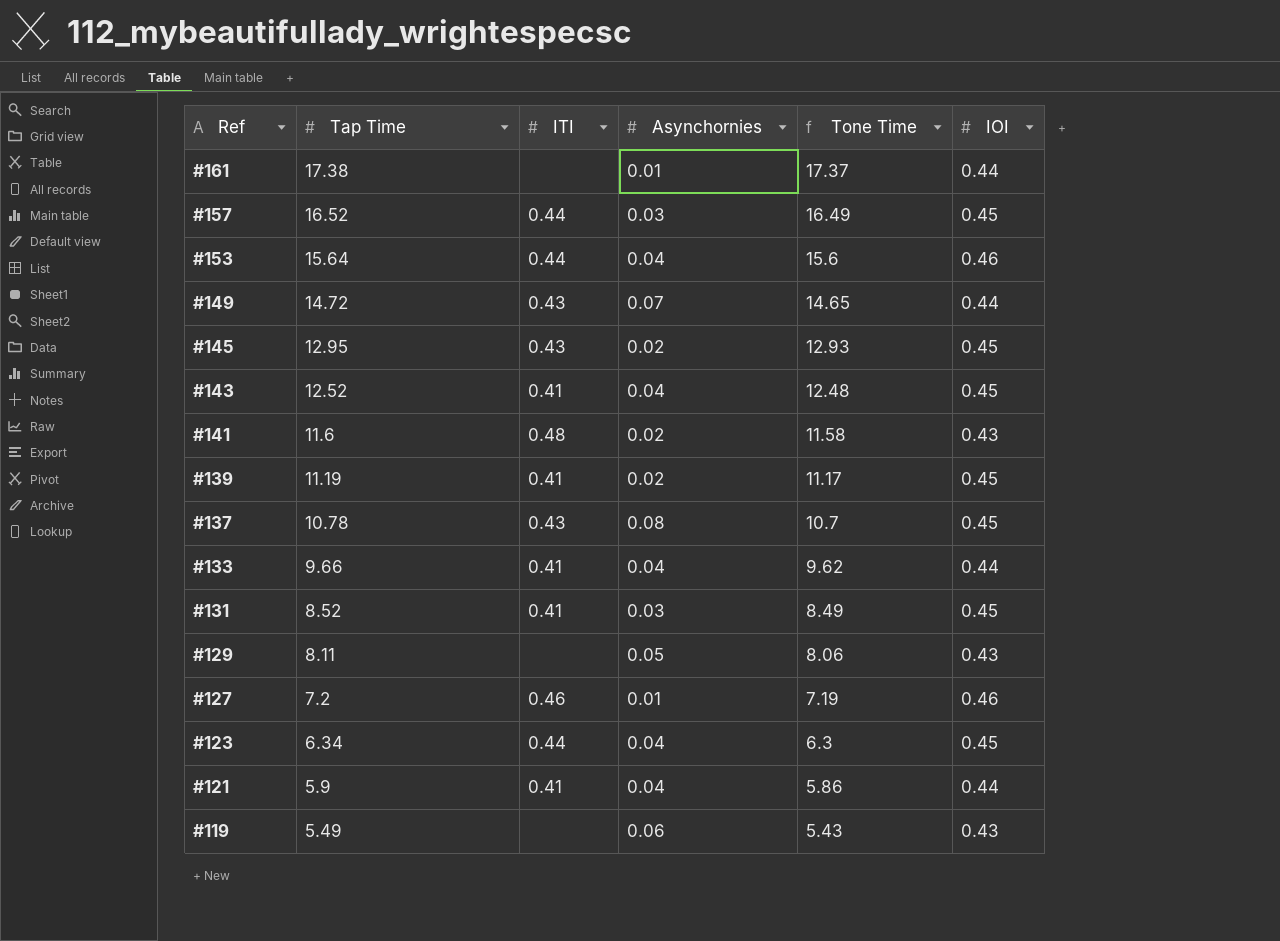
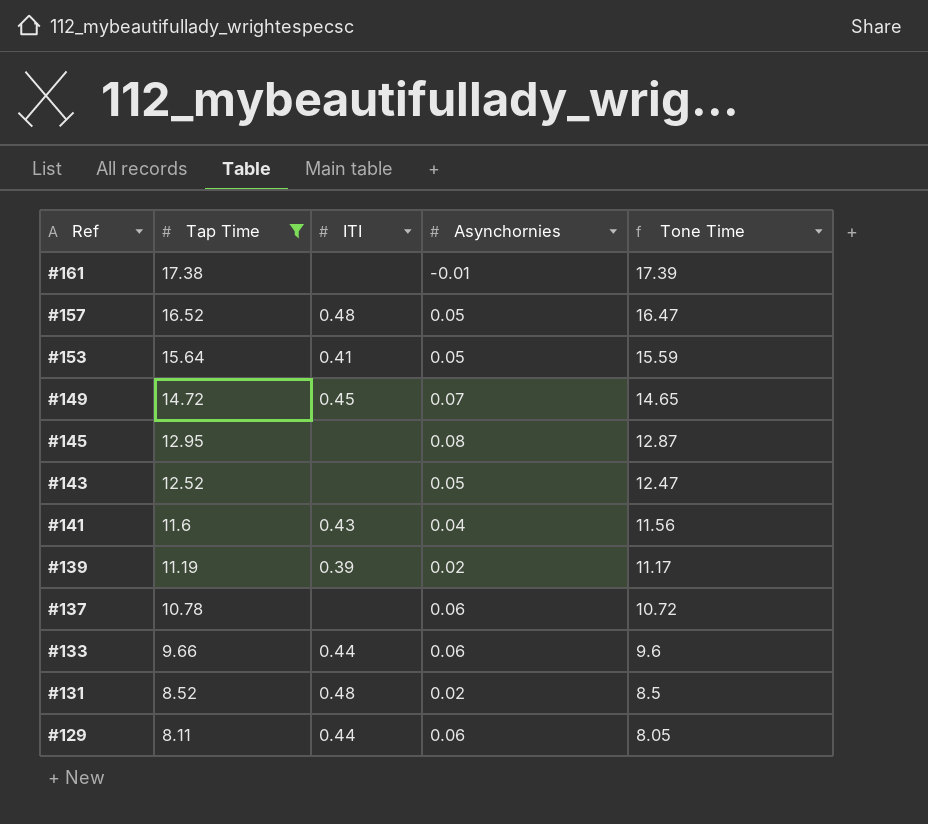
filter: none -> Tap Time >= 8.11
column IOI | position: 6 -> none
#161 | Asynchornies: 0.01 -> -0.01
#161 | Tone Time: 17.37 -> 17.39
#157 | ITI: 0.44 -> 0.48
#157 | Asynchornies: 0.03 -> 0.05
#157 | Tone Time: 16.49 -> 16.47
#153 | ITI: 0.44 -> 0.41
#153 | Asynchornies: 0.04 -> 0.05
#153 | Tone Time: 15.6 -> 15.59
#149 | ITI: 0.43 -> 0.45
#145 | ITI: 0.43 -> none
#145 | Asynchornies: 0.02 -> 0.08
#145 | Tone Time: 12.93 -> 12.87
#143 | ITI: 0.41 -> none
#143 | Asynchornies: 0.04 -> 0.05
#143 | Tone Time: 12.48 -> 12.47
#141 | ITI: 0.48 -> 0.43
#141 | Asynchornies: 0.02 -> 0.04
#141 | Tone Time: 11.58 -> 11.56
#139 | ITI: 0.41 -> 0.39
#137 | ITI: 0.43 -> none
#137 | Asynchornies: 0.08 -> 0.06
#137 | Tone Time: 10.7 -> 10.72
#133 | ITI: 0.41 -> 0.44
#133 | Asynchornies: 0.04 -> 0.06
#133 | Tone Time: 9.62 -> 9.6
#131 | ITI: 0.41 -> 0.48
#131 | Asynchornies: 0.03 -> 0.02
#131 | Tone Time: 8.49 -> 8.5
#129 | ITI: none -> 0.44
#129 | Asynchornies: 0.05 -> 0.06
#129 | Tone Time: 8.06 -> 8.05

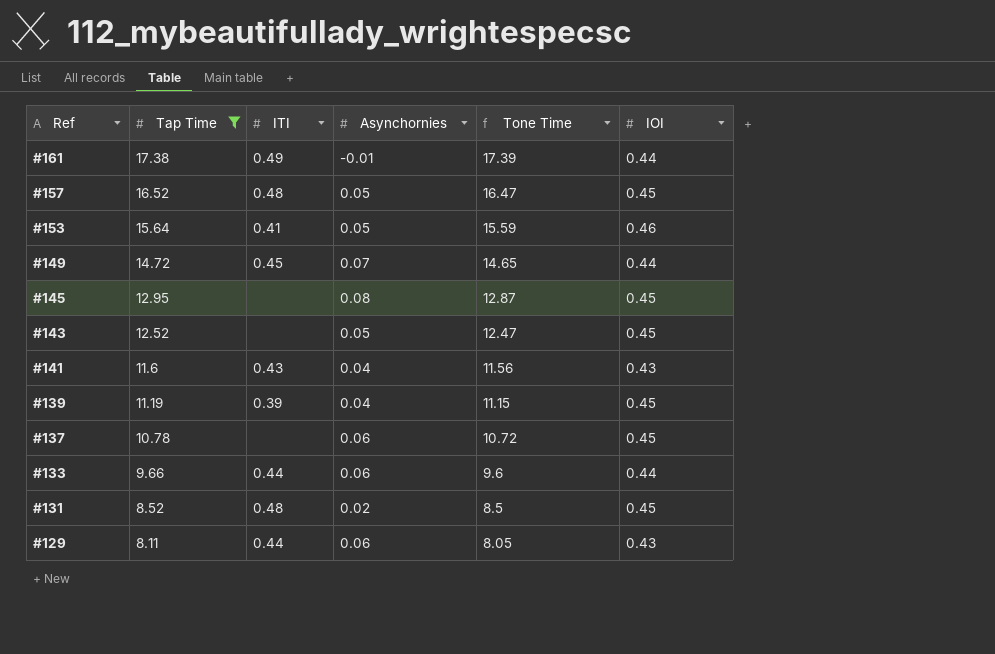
column IOI | position: none -> 6
#161 | ITI: none -> 0.49
#139 | Asynchornies: 0.02 -> 0.04
#139 | Tone Time: 11.17 -> 11.15

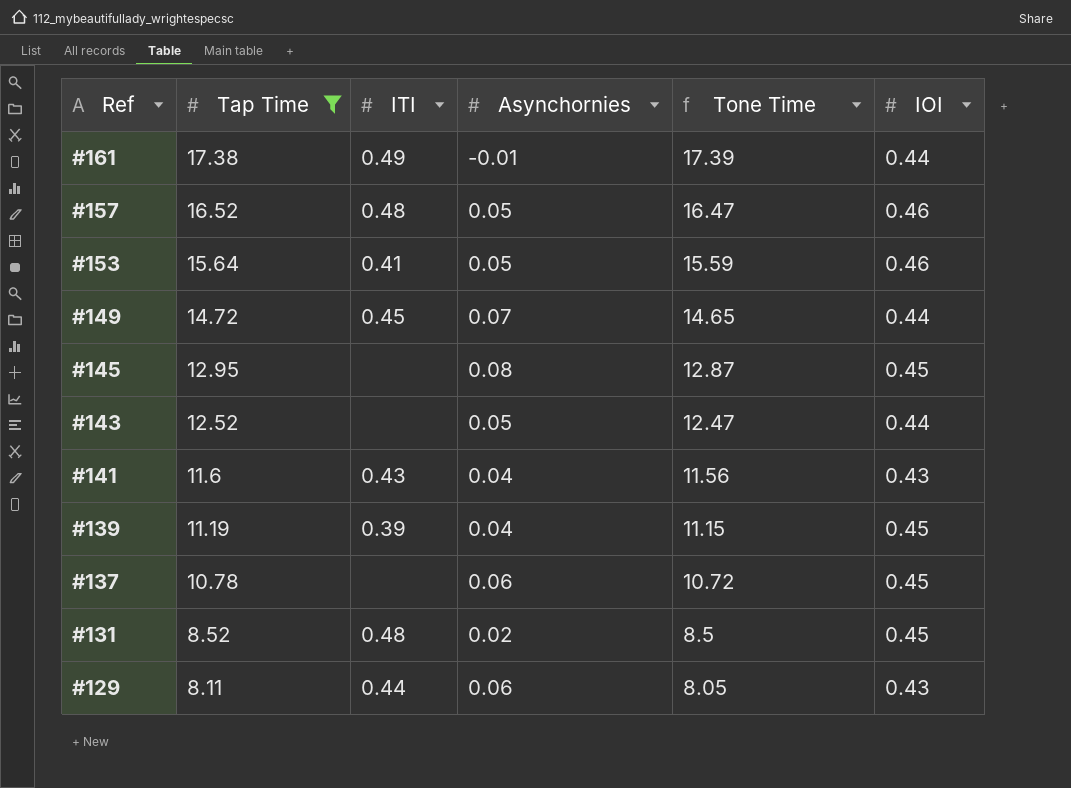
row #133: 9.66 | 0.44 | 0.06 | 9.6 | 0.44 -> none
#157 | IOI: 0.45 -> 0.46
#143 | IOI: 0.45 -> 0.44

